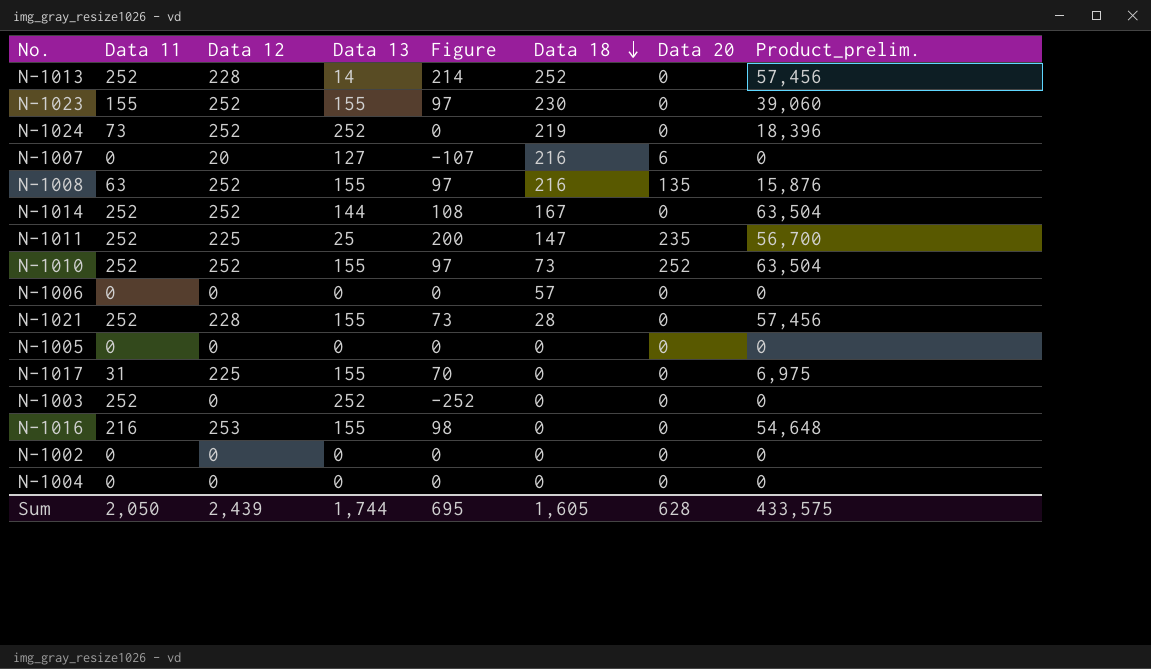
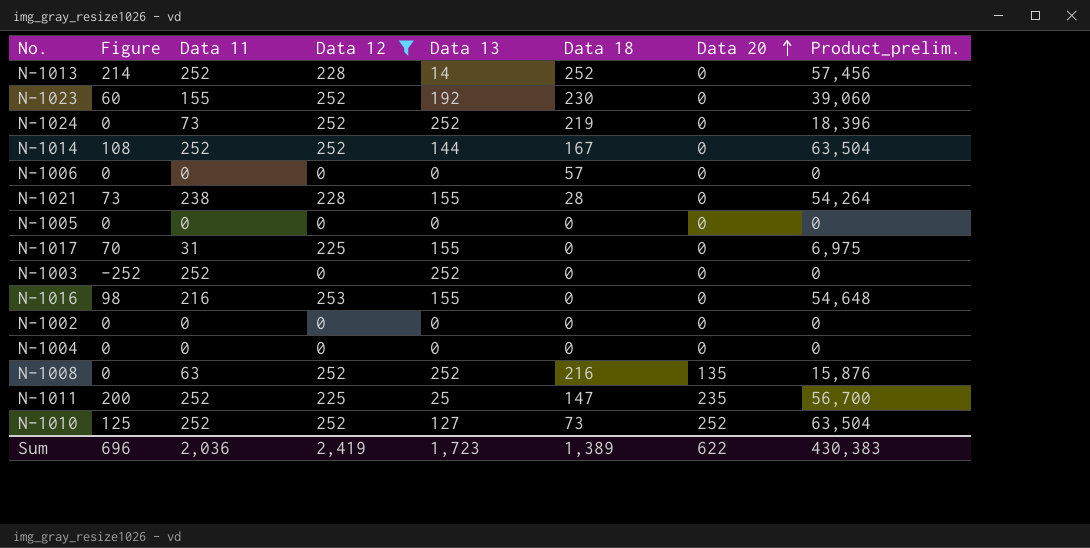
filter: none -> Data 12 != 20
row order: Data 18 descending -> Data 20 ascending
column Figure | position: 5 -> 2
N-1023 | Figure: 97 -> 60
N-1023 | Data 13: 155 -> 192
N-1021 | Data 11: 252 -> 238
N-1021 | Product_prelim.: 57,456 -> 54,264
N-1008 | Figure: 97 -> 0
N-1008 | Data 13: 155 -> 252
N-1010 | Figure: 97 -> 125
N-1010 | Data 13: 155 -> 127
Sum | Figure: 695 -> 696
Sum | Data 11: 2,050 -> 2,036
Sum | Data 12: 2,439 -> 2,419
Sum | Data 13: 1,744 -> 1,723
Sum | Data 18: 1,605 -> 1,389
Sum | Data 20: 628 -> 622
Sum | Product_prelim.: 433,575 -> 430,383

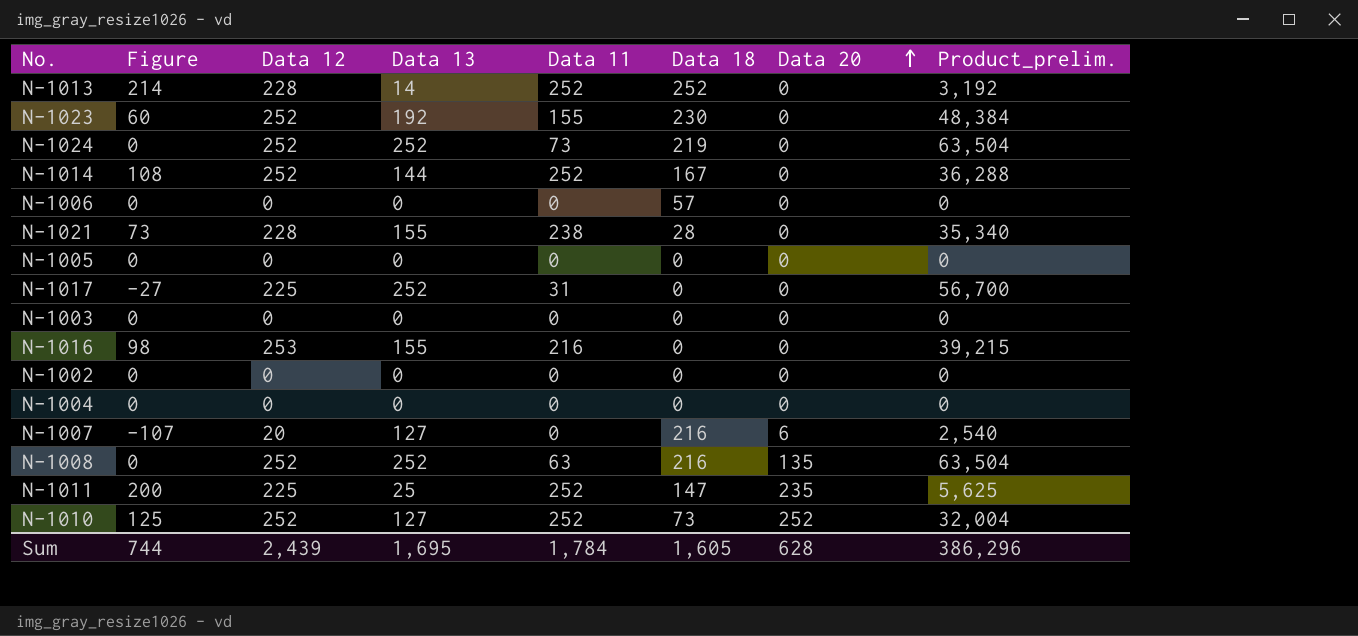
filter: Data 12 != 20 -> none
column Data 11 | position: 3 -> 5
column Product_prelim. | formula: [Data 11] * [Data 12] -> [Data 12] * [Data 13]
N-1017 | Figure: 70 -> -27
N-1017 | Data 13: 155 -> 252
N-1003 | Figure: -252 -> 0
N-1003 | Data 13: 252 -> 0
N-1003 | Data 11: 252 -> 0
Sum | Figure: 696 -> 744
Sum | Data 12: 2,419 -> 2,439
Sum | Data 13: 1,723 -> 1,695
Sum | Data 11: 2,036 -> 1,784
Sum | Data 18: 1,389 -> 1,605
Sum | Data 20: 622 -> 628
Sum | Product_prelim.: 430,383 -> 386,296

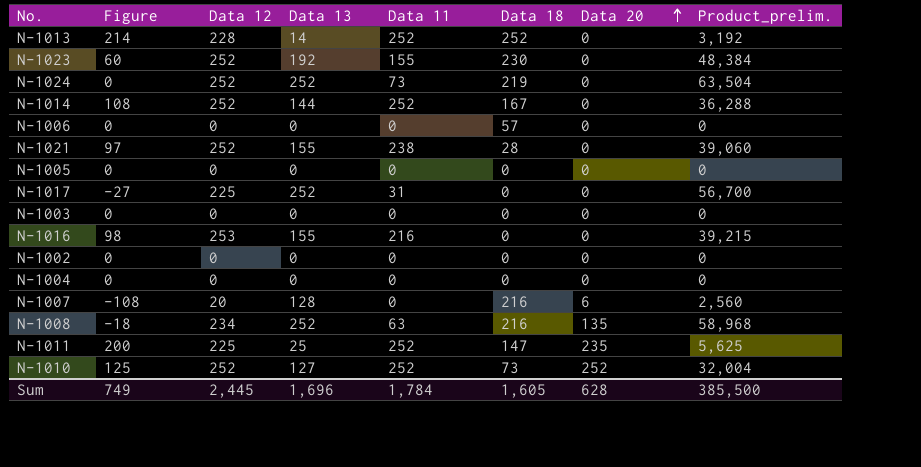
N-1021 | Figure: 73 -> 97
N-1021 | Data 12: 228 -> 252
N-1021 | Product_prelim.: 35,340 -> 39,060
N-1007 | Figure: -107 -> -108
N-1007 | Data 13: 127 -> 128
N-1007 | Product_prelim.: 2,540 -> 2,560
N-1008 | Figure: 0 -> -18
N-1008 | Data 12: 252 -> 234
N-1008 | Product_prelim.: 63,504 -> 58,968
Sum | Figure: 744 -> 749
Sum | Data 12: 2,439 -> 2,445
Sum | Data 13: 1,695 -> 1,696
Sum | Product_prelim.: 386,296 -> 385,500

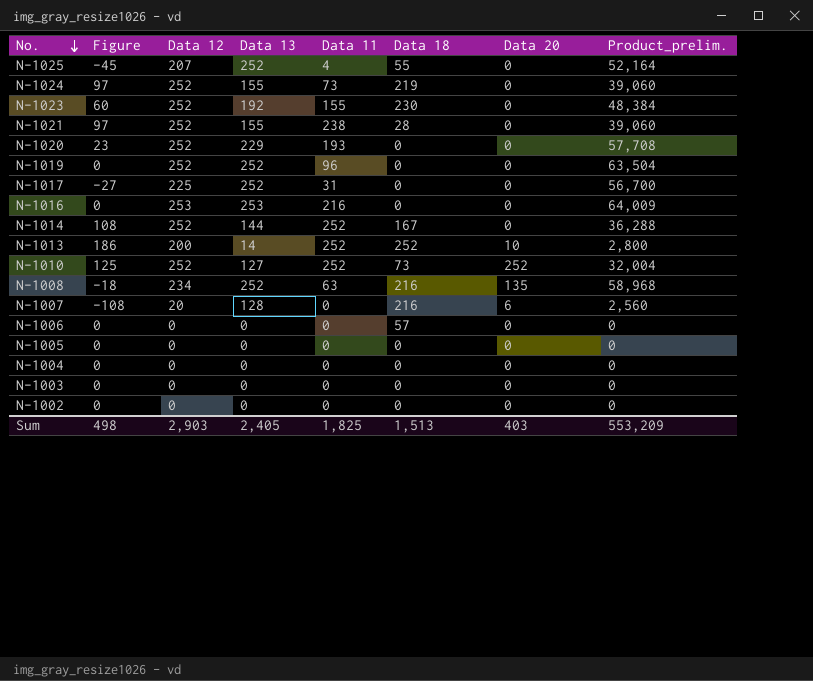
row order: Data 20 ascending -> No. descending
row N-1011: 200 | 225 | 25 | 252 | 147 | 235 | 5,625 -> none
row N-1025: none -> -45 | 207 | 252 | 4 | 55 | 0 | 52,164
N-1024 | Figure: 0 -> 97
N-1024 | Data 13: 252 -> 155
N-1024 | Product_prelim.: 63,504 -> 39,060
row N-1020: none -> 23 | 252 | 229 | 193 | 0 | 0 | 57,708
row N-1019: none -> 0 | 252 | 252 | 96 | 0 | 0 | 63,504
N-1016 | Figure: 98 -> 0
N-1016 | Data 13: 155 -> 253
N-1016 | Product_prelim.: 39,215 -> 64,009
N-1013 | Figure: 214 -> 186
N-1013 | Data 12: 228 -> 200
N-1013 | Data 20: 0 -> 10
N-1013 | Product_prelim.: 3,192 -> 2,800
Sum | Figure: 749 -> 498
Sum | Data 12: 2,445 -> 2,903
Sum | Data 13: 1,696 -> 2,405
Sum | Data 11: 1,784 -> 1,825
Sum | Data 18: 1,605 -> 1,513
Sum | Data 20: 628 -> 403
Sum | Product_prelim.: 385,500 -> 553,209

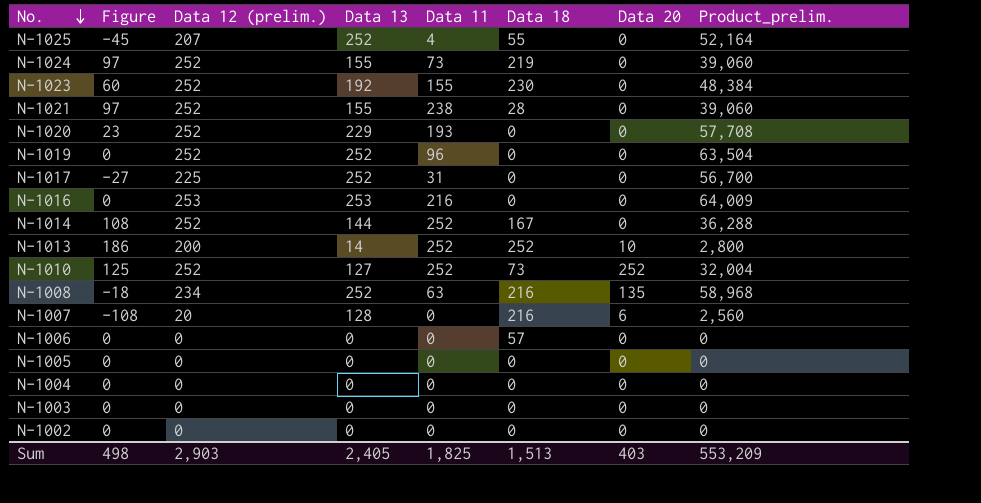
column name: Data 12 -> Data 12 (prelim.)

